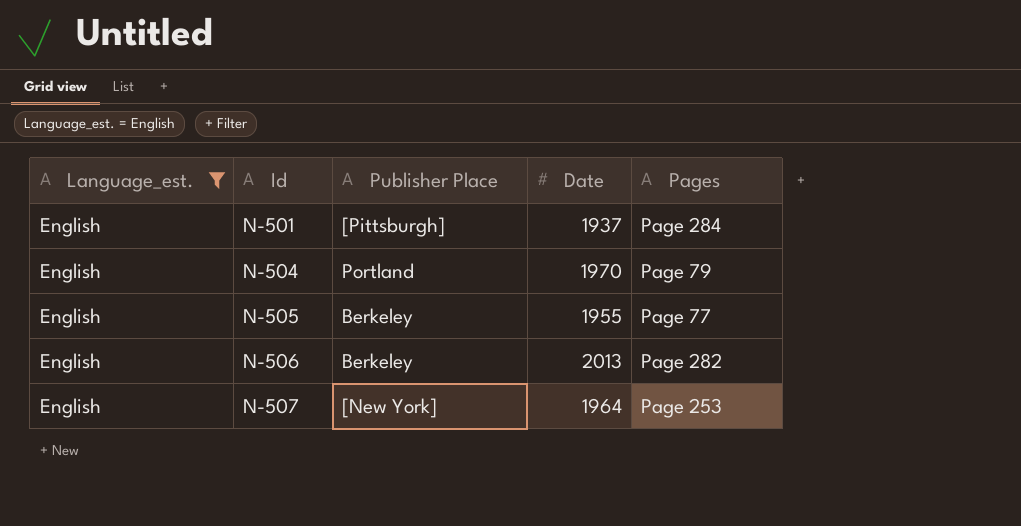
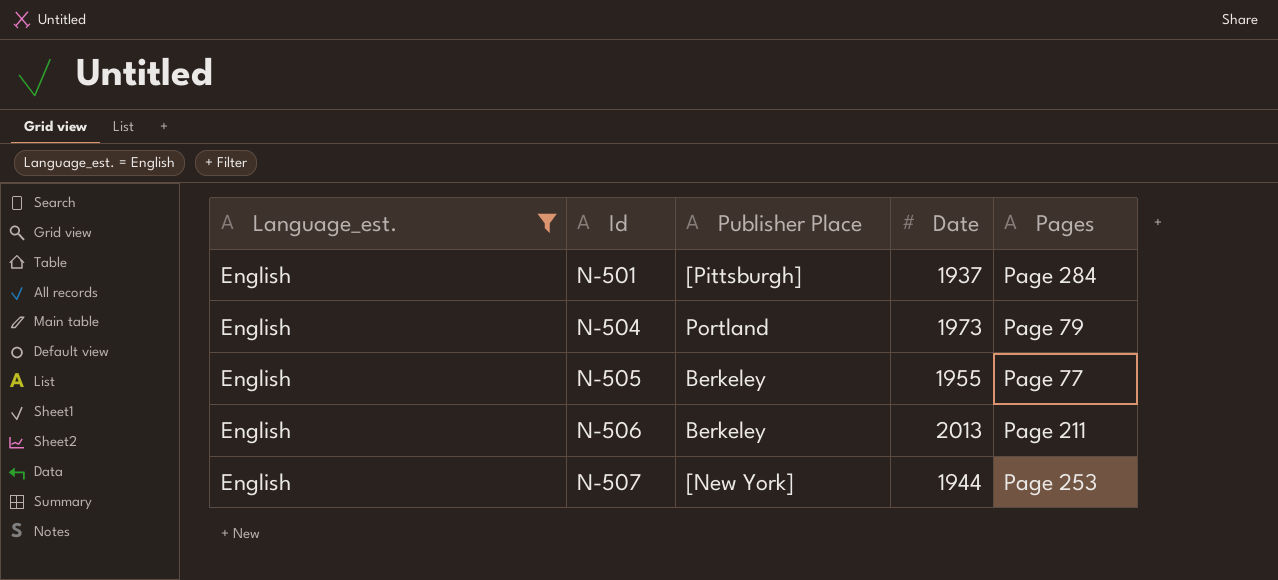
N-504 | Date: 1970 -> 1973
N-506 | Pages: Page 282 -> Page 211
N-507 | Date: 1964 -> 1944

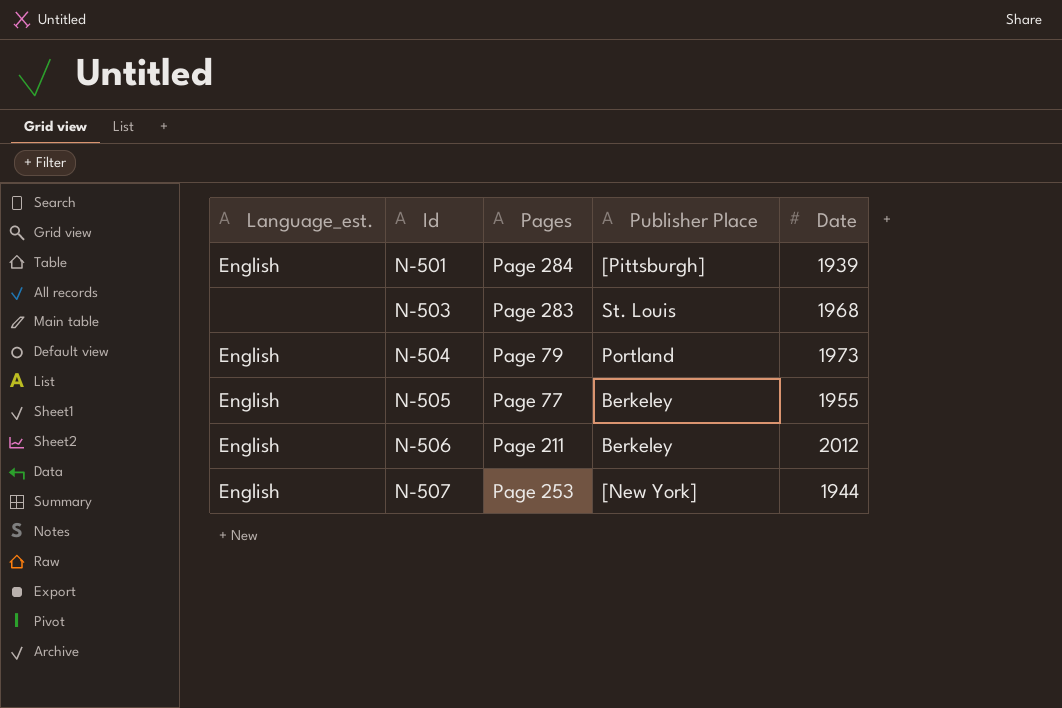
filter: Language_est. = English -> none
column Pages | position: 5 -> 3
N-501 | Date: 1937 -> 1939
N-506 | Date: 2013 -> 2012

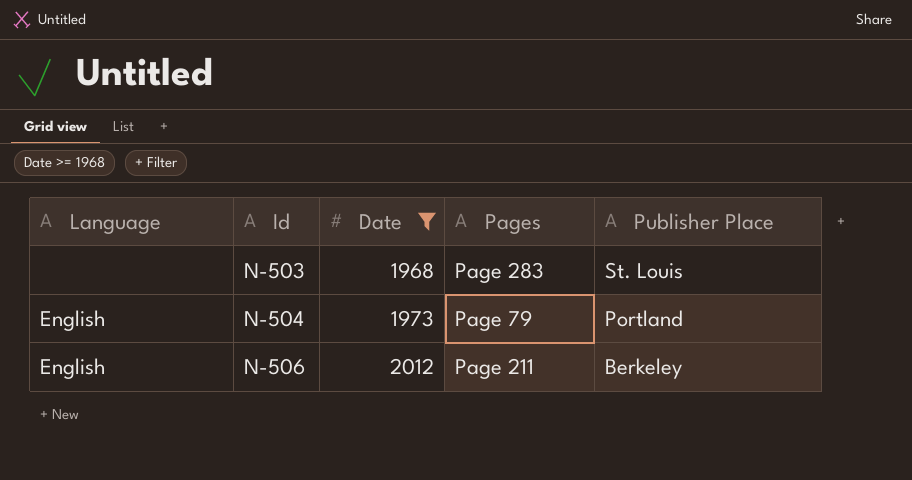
filter: none -> Date >= 1968
column name: Language_est. -> Language
column Date | position: 5 -> 3

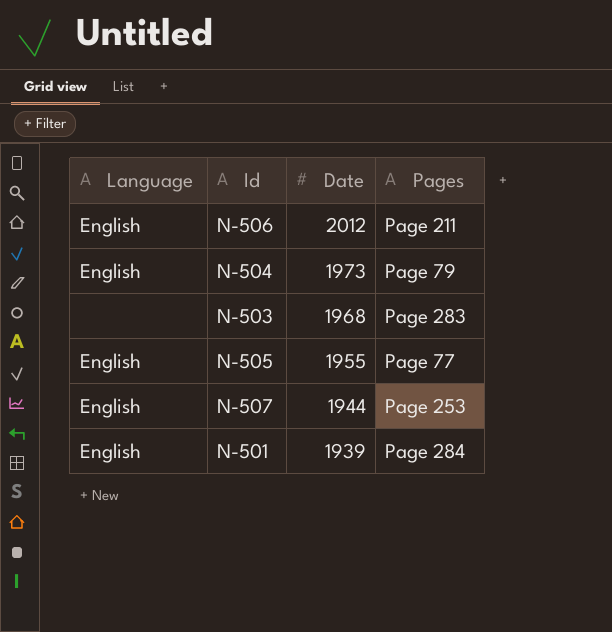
filter: Date >= 1968 -> none
row order: Id ascending -> Date descending
column Publisher Place | position: 5 -> none

